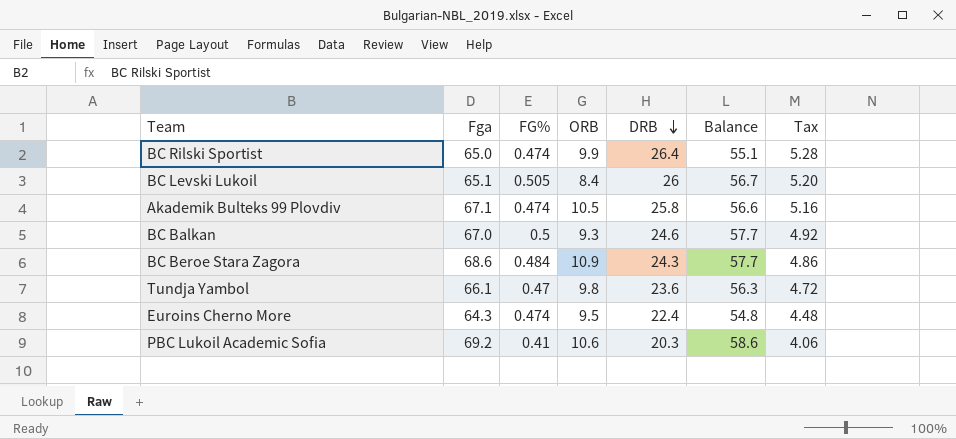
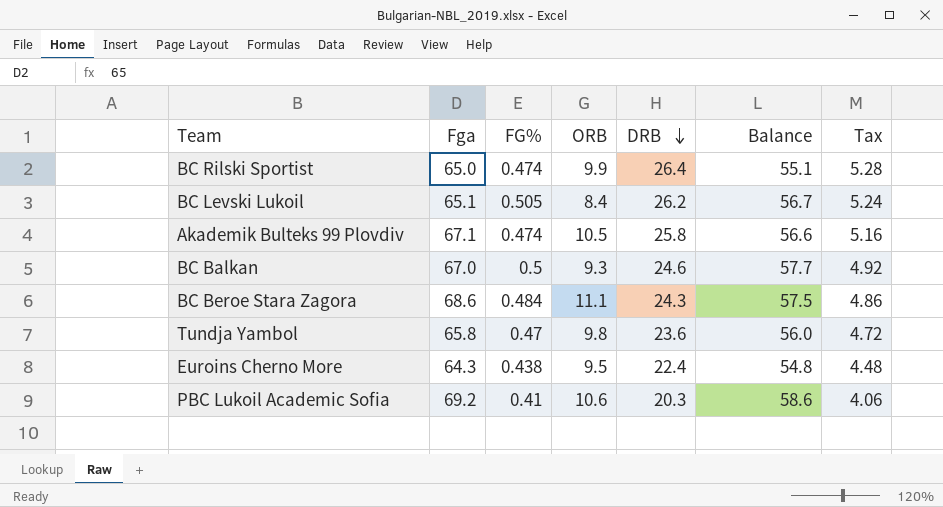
BC Levski Lukoil | DRB: 26 -> 26.2
BC Levski Lukoil | Tax: 5.20 -> 5.24
BC Beroe Stara Zagora | ORB: 10.9 -> 11.1
BC Beroe Stara Zagora | Balance: 57.7 -> 57.5
Tundja Yambol | Fga: 66.1 -> 65.8
Tundja Yambol | Balance: 56.3 -> 56.0
Euroins Cherno More | FG%: 0.474 -> 0.438

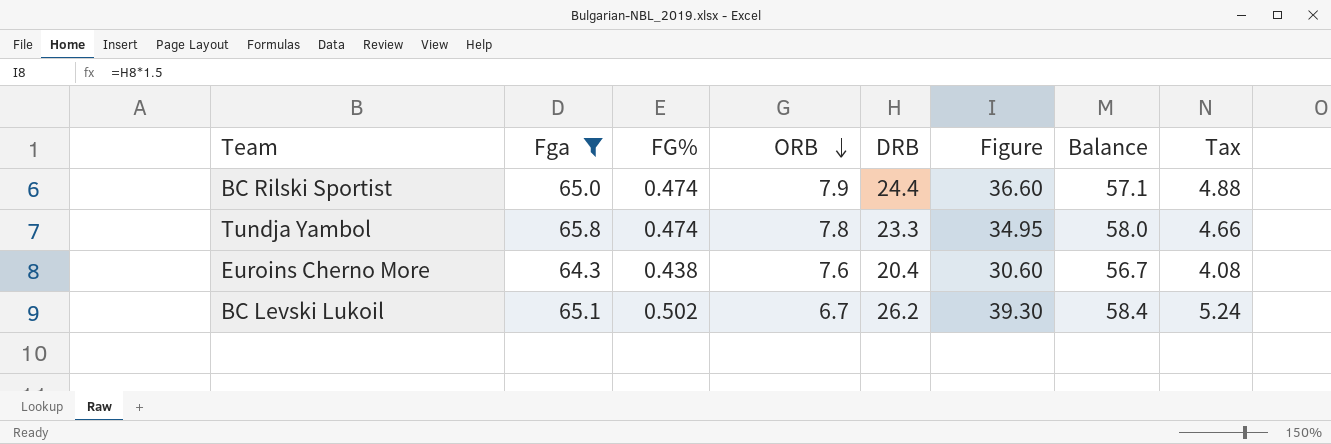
filter: none -> Fga <= 65.8
row order: DRB descending -> ORB descending
column Figure | formula: none -> [DRB] * 1.5
BC Rilski Sportist | ORB: 9.9 -> 7.9
BC Rilski Sportist | DRB: 26.4 -> 24.4
BC Rilski Sportist | Balance: 55.1 -> 57.1
BC Rilski Sportist | Tax: 5.28 -> 4.88
Tundja Yambol | FG%: 0.47 -> 0.474
Tundja Yambol | ORB: 9.8 -> 7.8
Tundja Yambol | DRB: 23.6 -> 23.3
Tundja Yambol | Balance: 56.0 -> 58.0
Tundja Yambol | Tax: 4.72 -> 4.66
Euroins Cherno More | ORB: 9.5 -> 7.6
Euroins Cherno More | DRB: 22.4 -> 20.4
Euroins Cherno More | Balance: 54.8 -> 56.7
Euroins Cherno More | Tax: 4.48 -> 4.08
BC Levski Lukoil | FG%: 0.505 -> 0.502
BC Levski Lukoil | ORB: 8.4 -> 6.7
BC Levski Lukoil | Balance: 56.7 -> 58.4

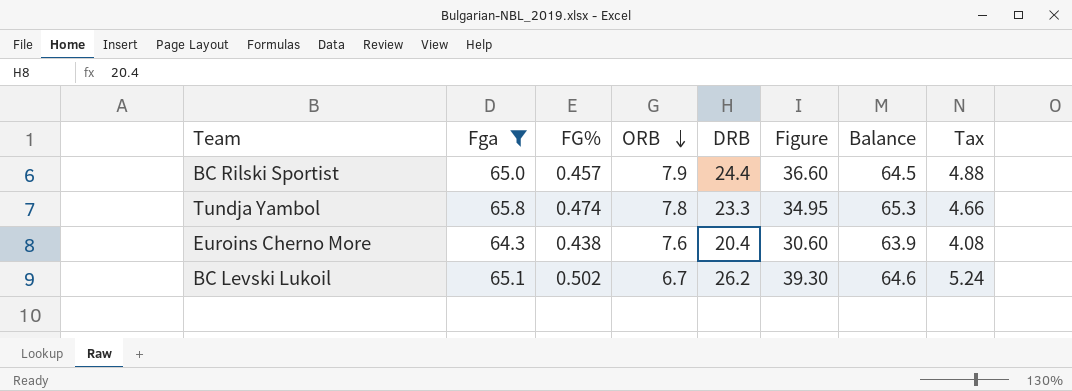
column Balance | formula: [Fga] - [ORB] -> [Fga] - [FG%]
BC Rilski Sportist | FG%: 0.474 -> 0.457

